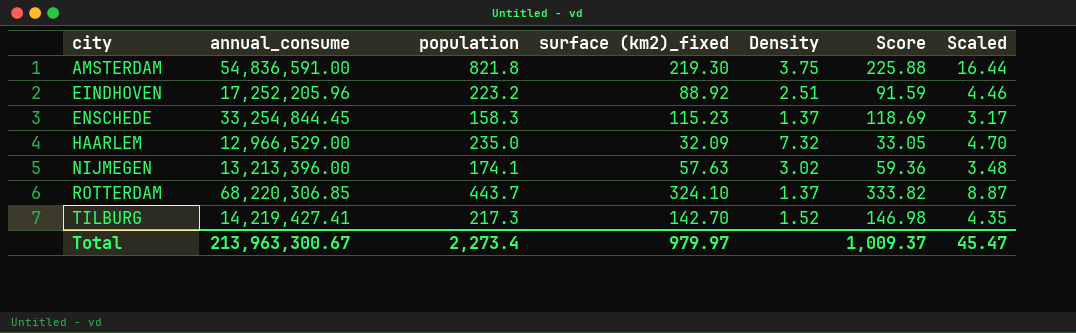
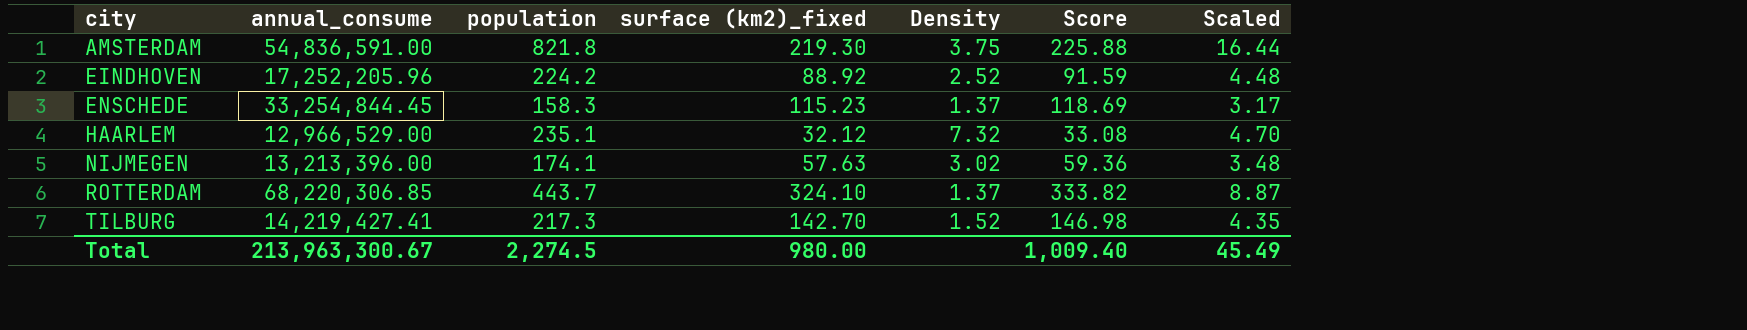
EINDHOVEN | population: 223.2 -> 224.2
EINDHOVEN | Density: 2.51 -> 2.52
EINDHOVEN | Scaled: 4.46 -> 4.48
HAARLEM | population: 235.0 -> 235.1
HAARLEM | surface (km2)_fixed: 32.09 -> 32.12
HAARLEM | Score: 33.05 -> 33.08
Total | population: 2,273.4 -> 2,274.5
Total | surface (km2)_fixed: 979.97 -> 980.00
Total | Score: 1,009.37 -> 1,009.40
Total | Scaled: 45.47 -> 45.49

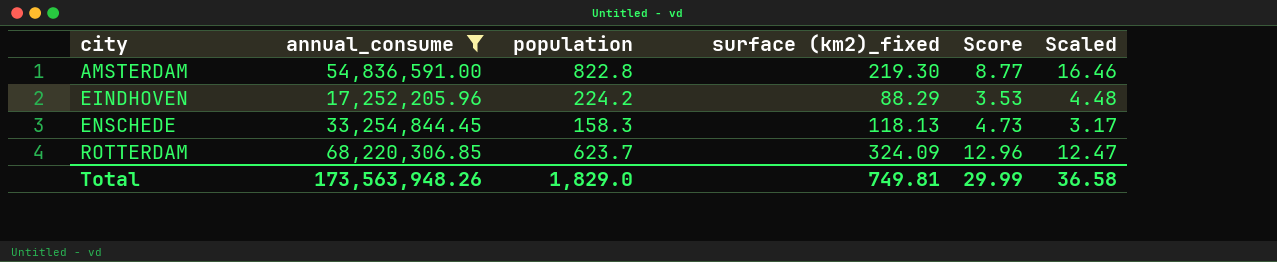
filter: none -> annual_consume >= 17,252,205.96
column Density | formula: [population] / [surface (km2)_fixed] -> none
column Score | formula: [surface (km2)_fixed] * 1.03 -> [surface (km2)_fixed] * 0.04
AMSTERDAM | population: 821.8 -> 822.8
AMSTERDAM | Scaled: 16.44 -> 16.46
EINDHOVEN | surface (km2)_fixed: 88.92 -> 88.29
ENSCHEDE | surface (km2)_fixed: 115.23 -> 118.13
ROTTERDAM | population: 443.7 -> 623.7
ROTTERDAM | surface (km2)_fixed: 324.10 -> 324.09
ROTTERDAM | Scaled: 8.87 -> 12.47
Total | annual_consume: 213,963,300.67 -> 173,563,948.26
Total | population: 2,274.5 -> 1,829.0
Total | surface (km2)_fixed: 980.00 -> 749.81
Total | Score: 1,009.40 -> 29.99
Total | Scaled: 45.49 -> 36.58

